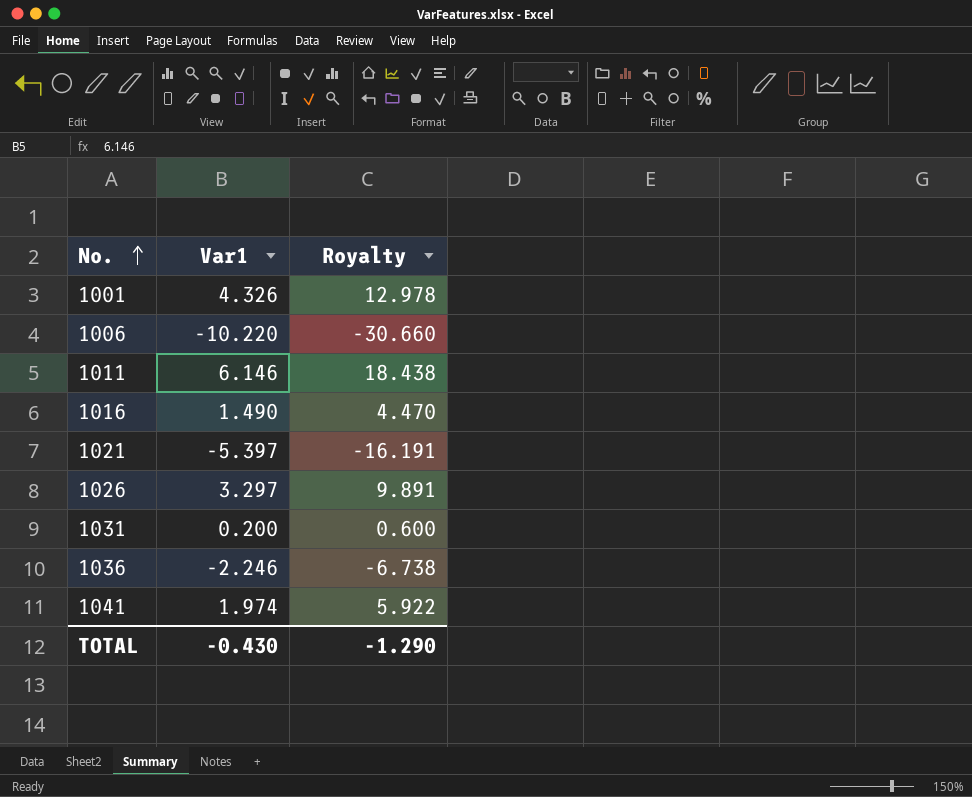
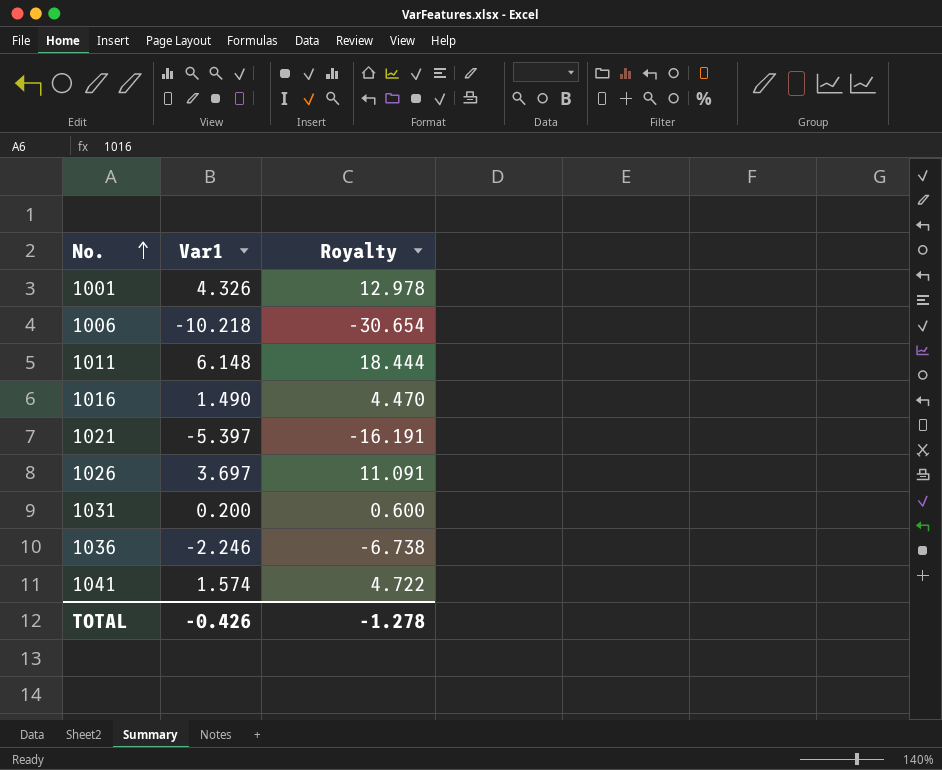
1006 | Var1: -10.220 -> -10.218
1006 | Royalty: -30.660 -> -30.654
1011 | Var1: 6.146 -> 6.148
1011 | Royalty: 18.438 -> 18.444
1026 | Var1: 3.297 -> 3.697
1026 | Royalty: 9.891 -> 11.091
1041 | Var1: 1.974 -> 1.574
1041 | Royalty: 5.922 -> 4.722
TOTAL | Var1: -0.430 -> -0.426
TOTAL | Royalty: -1.290 -> -1.278

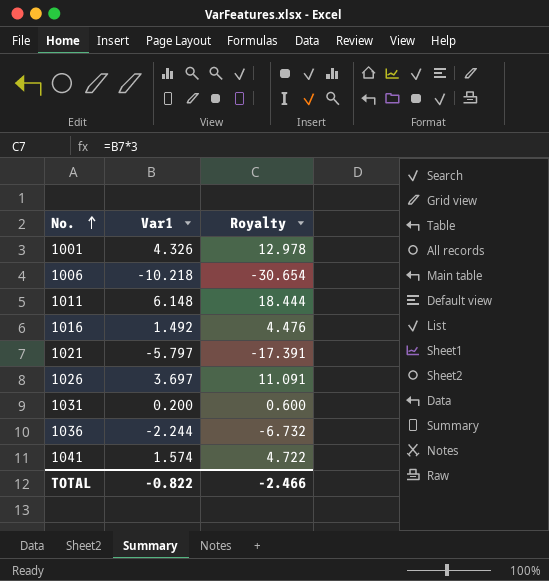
1016 | Var1: 1.490 -> 1.492
1016 | Royalty: 4.470 -> 4.476
1021 | Var1: -5.397 -> -5.797
1021 | Royalty: -16.191 -> -17.391
1036 | Var1: -2.246 -> -2.244
1036 | Royalty: -6.738 -> -6.732
TOTAL | Var1: -0.426 -> -0.822
TOTAL | Royalty: -1.278 -> -2.466

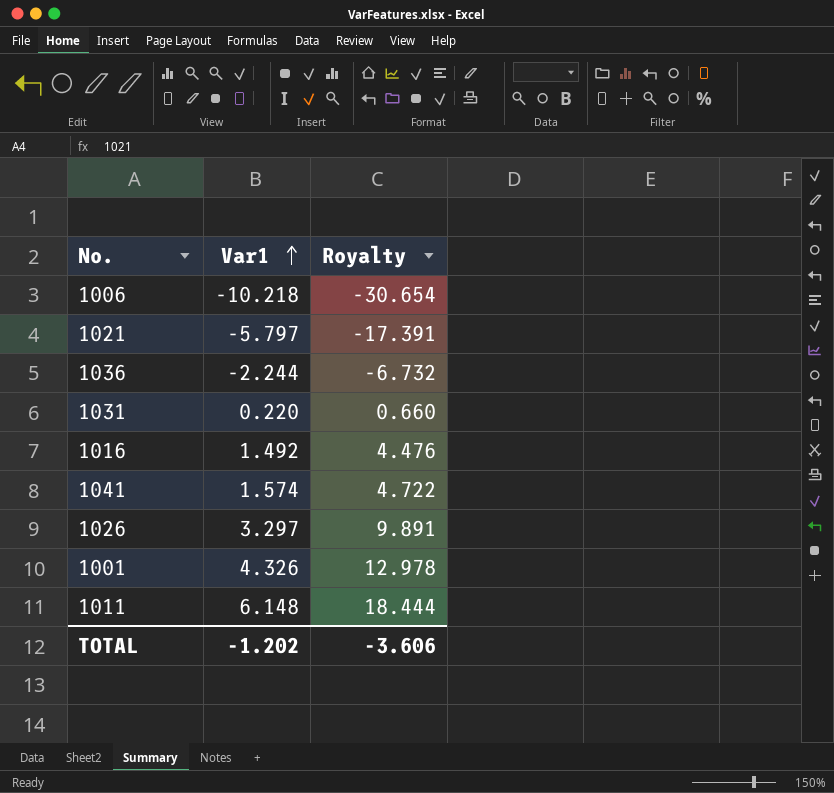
row order: No. ascending -> Var1 ascending
1031 | Var1: 0.200 -> 0.220
1031 | Royalty: 0.600 -> 0.660
1026 | Var1: 3.697 -> 3.297
1026 | Royalty: 11.091 -> 9.891
TOTAL | Var1: -0.822 -> -1.202
TOTAL | Royalty: -2.466 -> -3.606

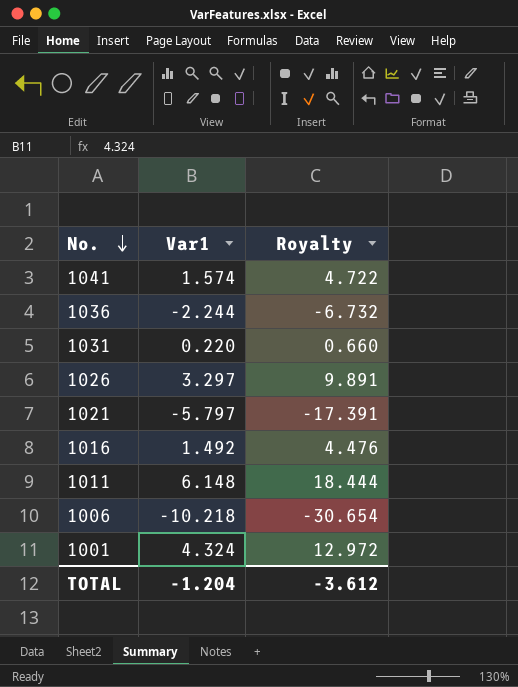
row order: Var1 ascending -> No. descending
1001 | Var1: 4.326 -> 4.324
1001 | Royalty: 12.978 -> 12.972
TOTAL | Var1: -1.202 -> -1.204
TOTAL | Royalty: -3.606 -> -3.612

